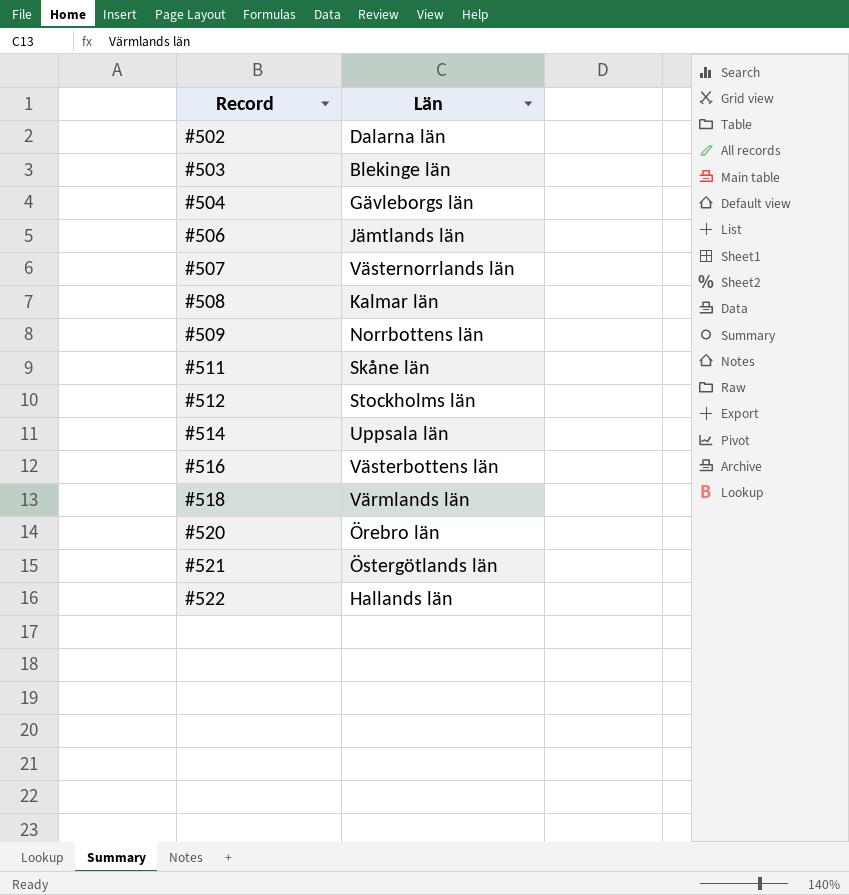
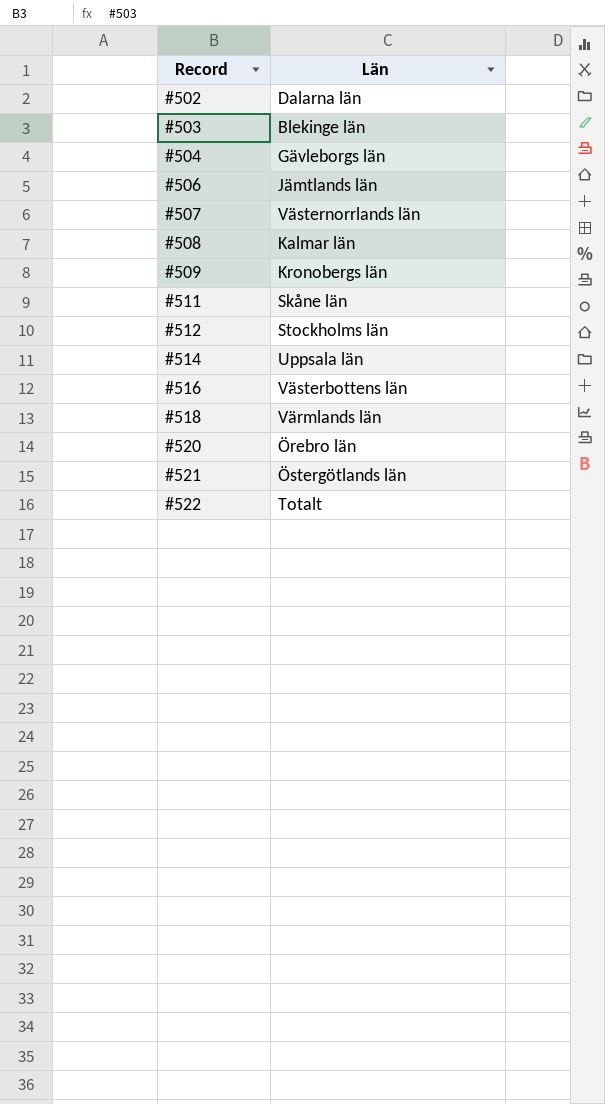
#509 | Län: Norrbottens län -> Kronobergs län
#522 | Län: Hallands län -> Totalt

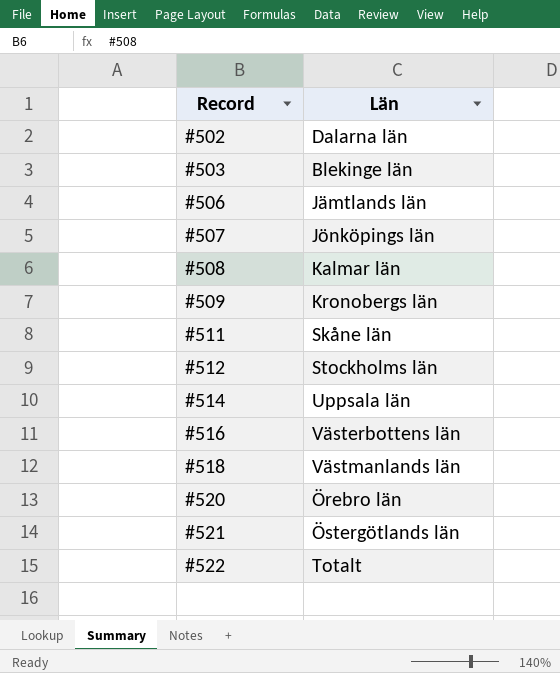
row #504: Gävleborgs län -> none
#507 | Län: Västernorrlands län -> Jönköpings län
#518 | Län: Värmlands län -> Västmanlands län

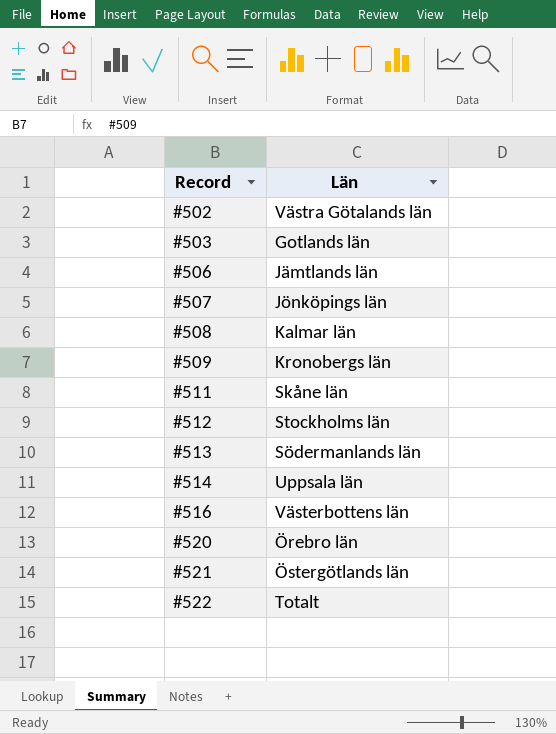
row #518: Västmanlands län -> none
#502 | Län: Dalarna län -> Västra Götalands län
#503 | Län: Blekinge län -> Gotlands län
row #513: none -> Södermanlands län

